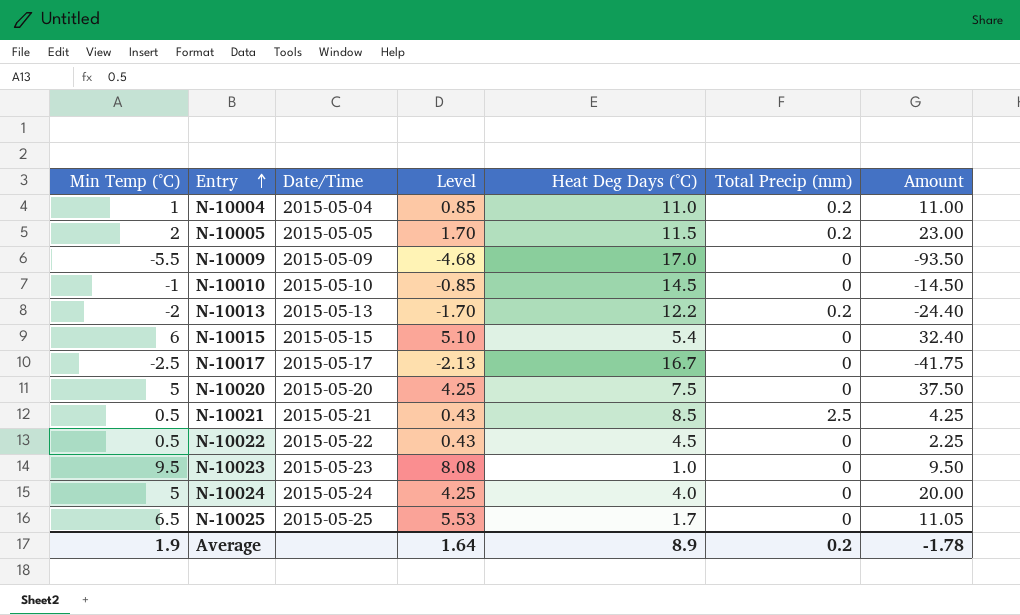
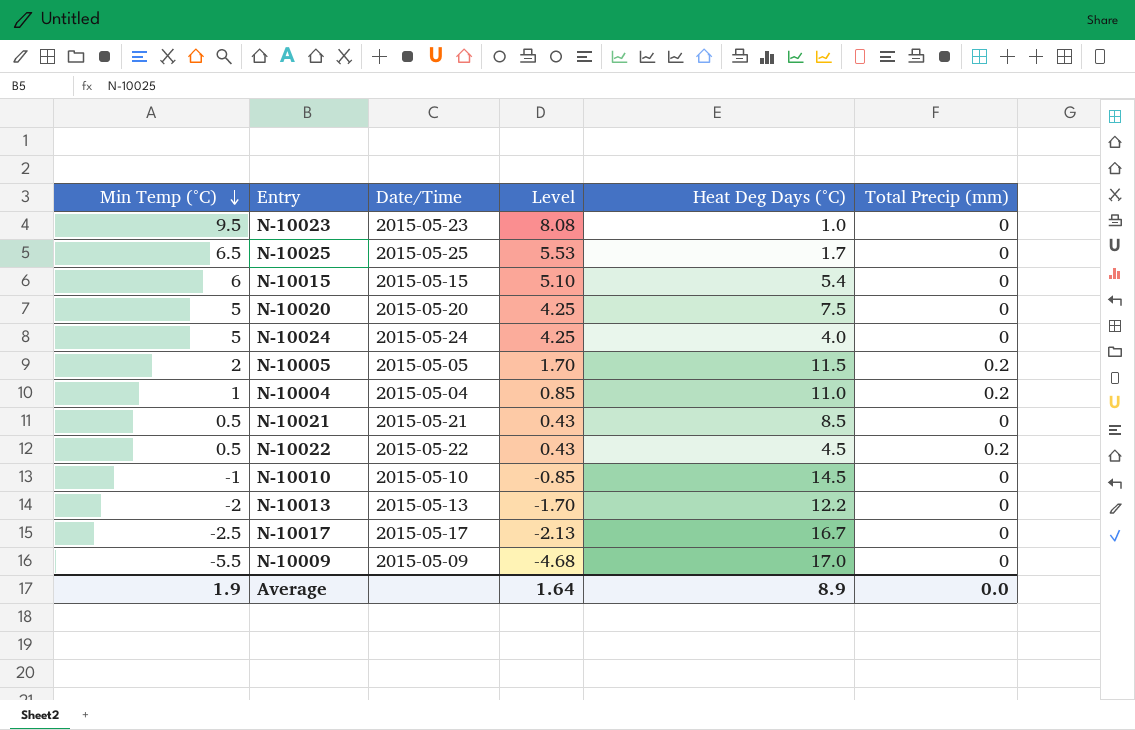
row order: Entry ascending -> Min Temp (°C) descending
column Amount | formula: [Min Temp (°C)] * [Heat Deg Days (°C)] -> none
N-10021 | Total Precip (mm): 2.5 -> 0
N-10022 | Total Precip (mm): 0 -> 0.2
N-10013 | Total Precip (mm): 0.2 -> 0
Average | Total Precip (mm): 0.2 -> 0.0

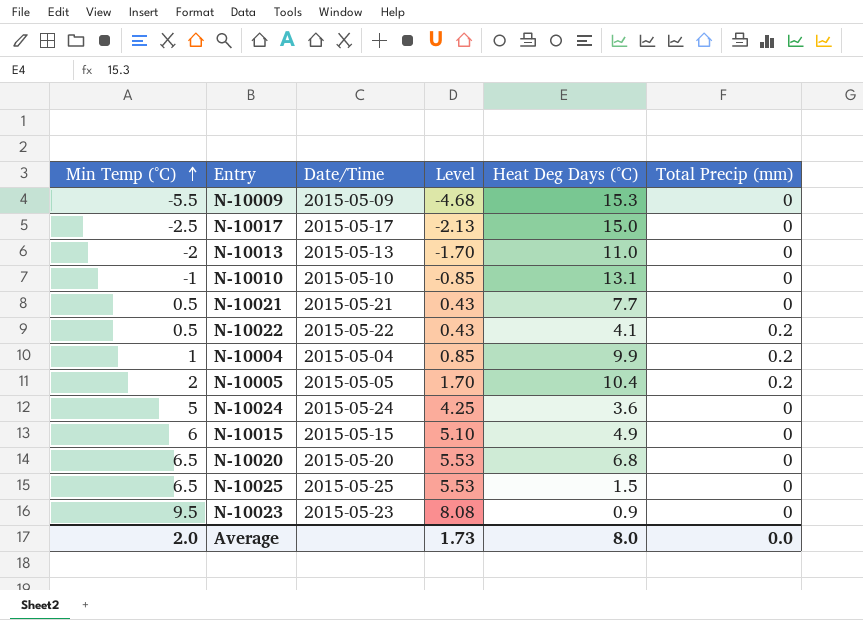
row order: Min Temp (°C) descending -> Min Temp (°C) ascending
N-10009 | Heat Deg Days (°C): 17.0 -> 15.3
N-10017 | Heat Deg Days (°C): 16.7 -> 15.0
N-10013 | Heat Deg Days (°C): 12.2 -> 11.0
N-10010 | Heat Deg Days (°C): 14.5 -> 13.1
N-10021 | Heat Deg Days (°C): 8.5 -> 7.7
N-10022 | Heat Deg Days (°C): 4.5 -> 4.1
N-10004 | Heat Deg Days (°C): 11.0 -> 9.9
N-10005 | Heat Deg Days (°C): 11.5 -> 10.4
N-10024 | Heat Deg Days (°C): 4.0 -> 3.6
N-10015 | Heat Deg Days (°C): 5.4 -> 4.9
N-10020 | Min Temp (°C): 5 -> 6.5
N-10020 | Level: 4.25 -> 5.53
N-10020 | Heat Deg Days (°C): 7.5 -> 6.8
N-10025 | Heat Deg Days (°C): 1.7 -> 1.5
N-10023 | Heat Deg Days (°C): 1.0 -> 0.9
Average | Min Temp (°C): 1.9 -> 2.0
Average | Level: 1.64 -> 1.73
Average | Heat Deg Days (°C): 8.9 -> 8.0

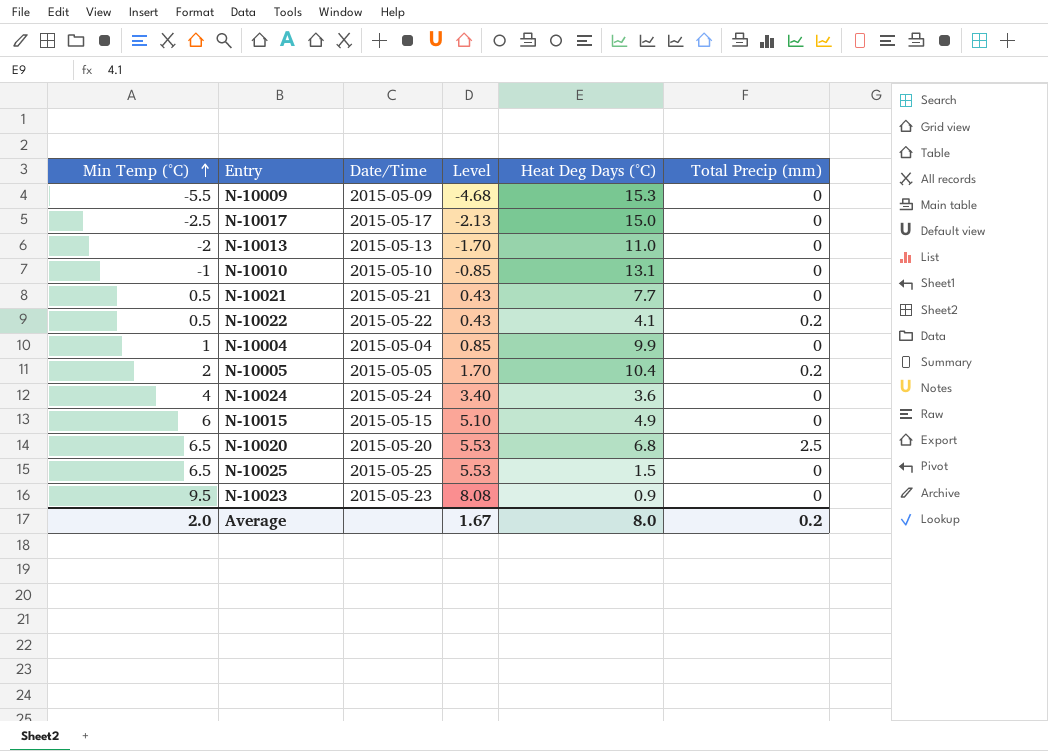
N-10004 | Total Precip (mm): 0.2 -> 0
N-10024 | Min Temp (°C): 5 -> 4
N-10024 | Level: 4.25 -> 3.40
N-10020 | Total Precip (mm): 0 -> 2.5
Average | Level: 1.73 -> 1.67
Average | Total Precip (mm): 0.0 -> 0.2

